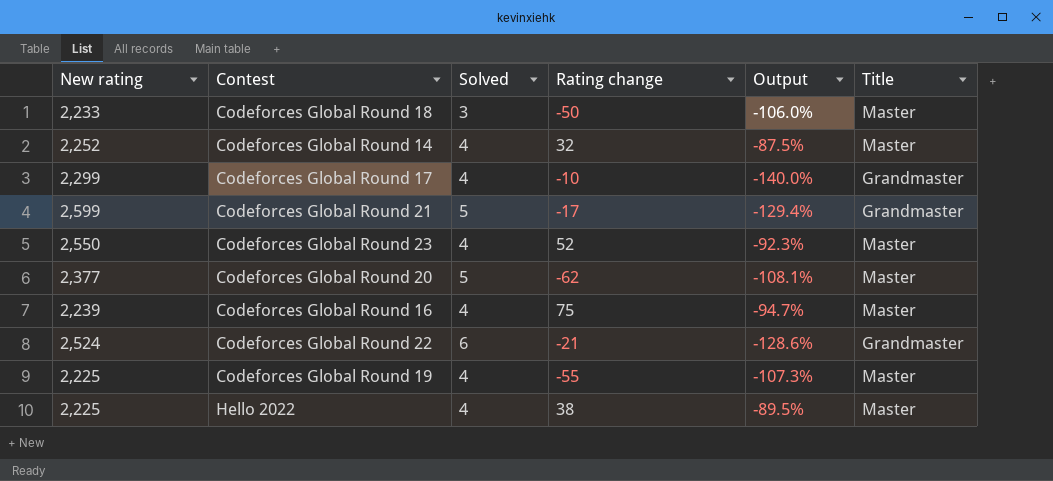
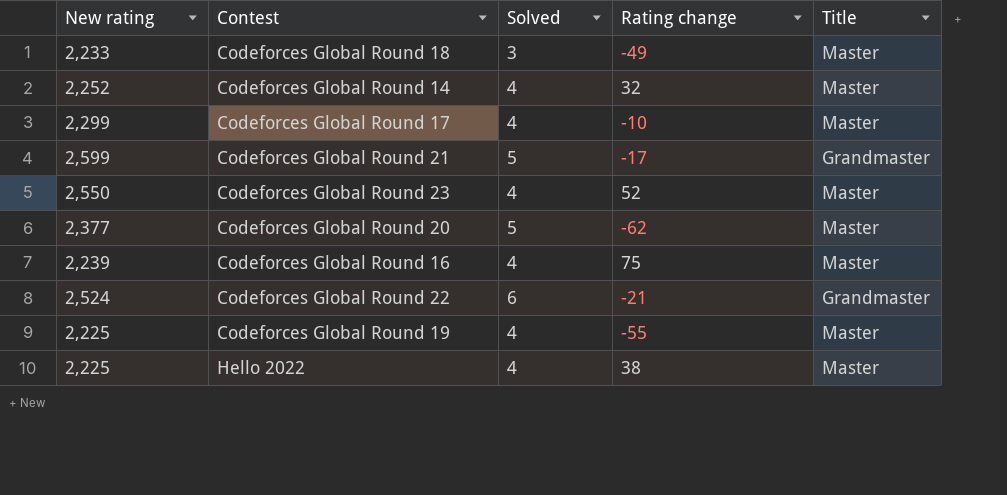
column Output | formula: ([Solved] - [Rating change]) / [Rating change] -> none
Codeforces Global Round 18 | Rating change: -50 -> -49
Codeforces Global Round 17 | Title: Grandmaster -> Master

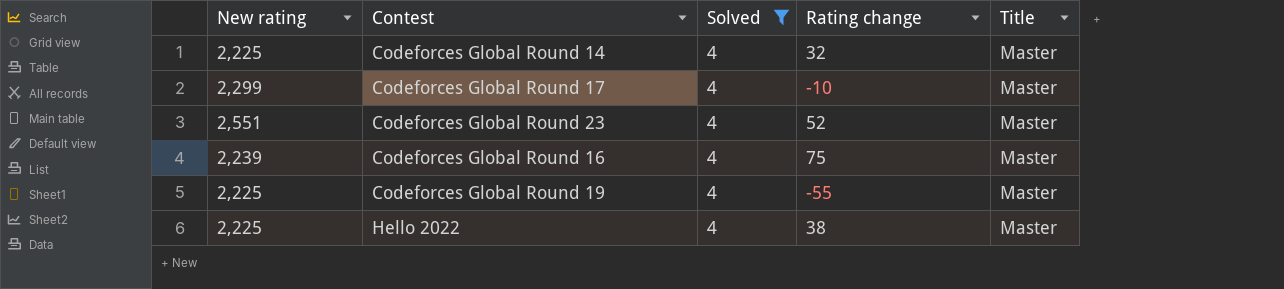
filter: none -> Solved = 4
Codeforces Global Round 14 | New rating: 2,252 -> 2,225
Codeforces Global Round 23 | New rating: 2,550 -> 2,551

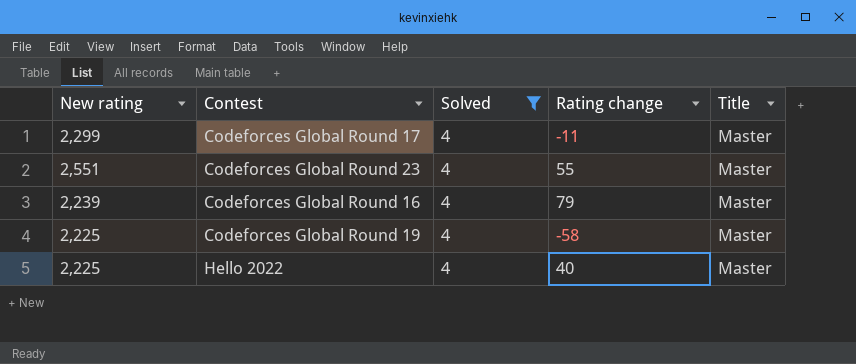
row Codeforces Global Round 14: 2,225 | 4 | 32 | Master -> none
Codeforces Global Round 17 | Rating change: -10 -> -11
Codeforces Global Round 23 | Rating change: 52 -> 55
Codeforces Global Round 16 | Rating change: 75 -> 79
Codeforces Global Round 19 | Rating change: -55 -> -58
Hello 2022 | Rating change: 38 -> 40

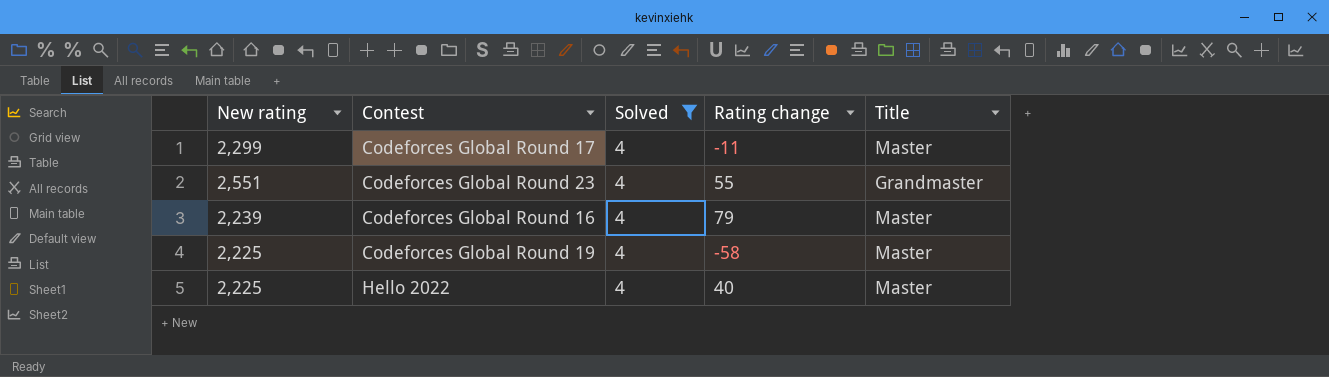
Codeforces Global Round 23 | Title: Master -> Grandmaster

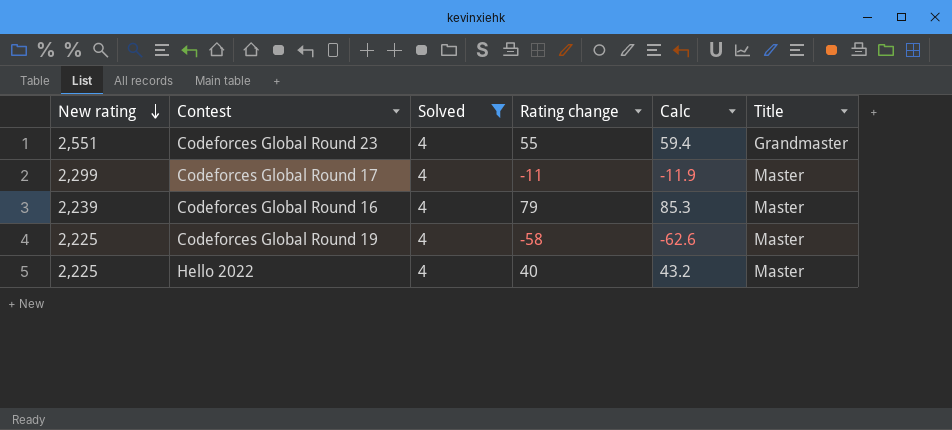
row order: none -> New rating descending
column Calc | formula: none -> [Rating change] * 1.08

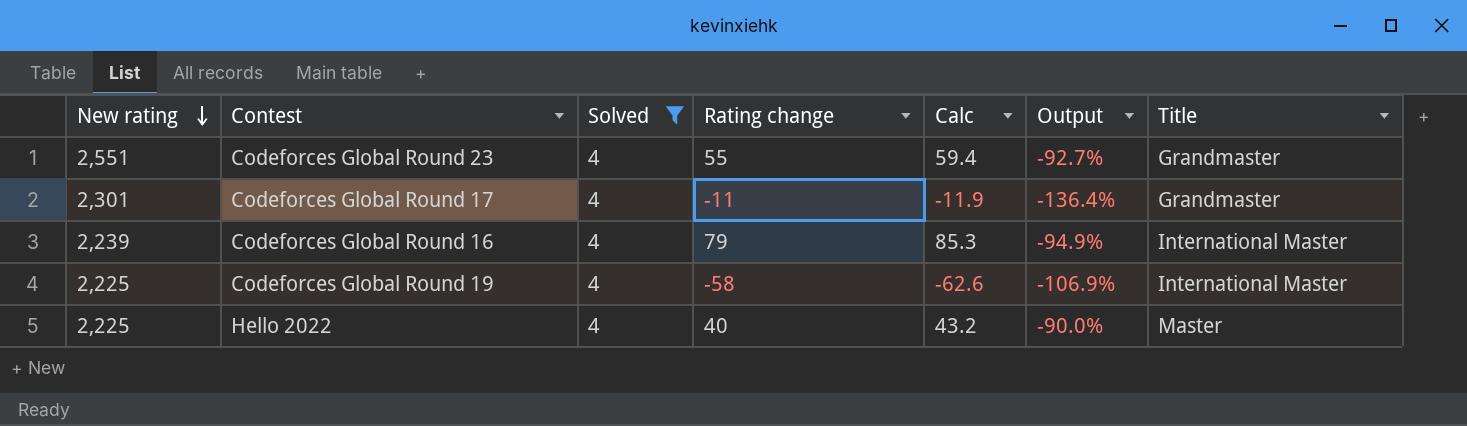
column Output | formula: none -> ([Solved] - [Rating change]) / [Rating change]
Codeforces Global Round 17 | New rating: 2,299 -> 2,301
Codeforces Global Round 17 | Title: Master -> Grandmaster
Codeforces Global Round 16 | Title: Master -> International Master
Codeforces Global Round 19 | Title: Master -> International Master

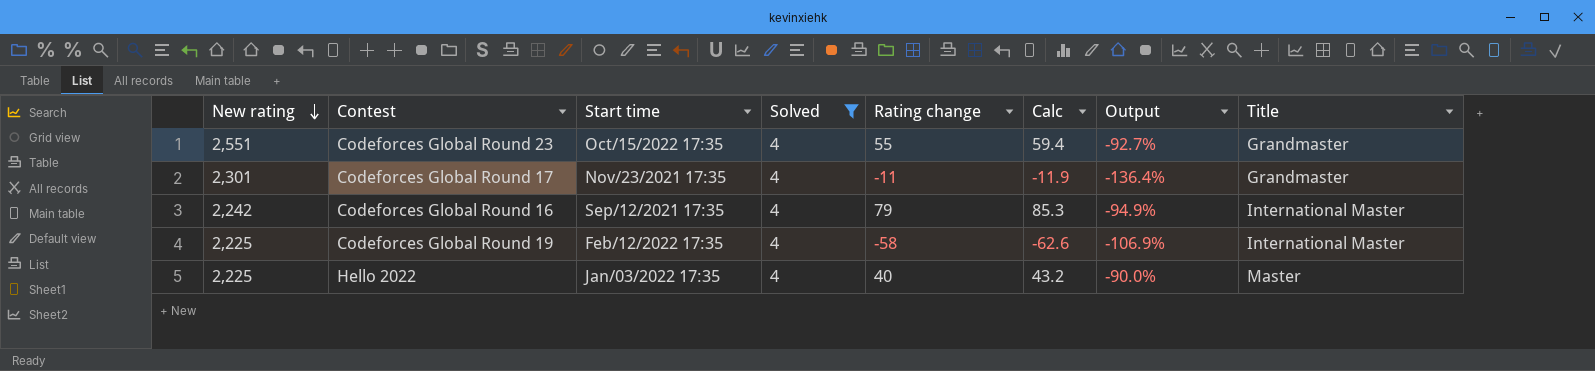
column Start time | position: none -> 3
Codeforces Global Round 16 | New rating: 2,239 -> 2,242

